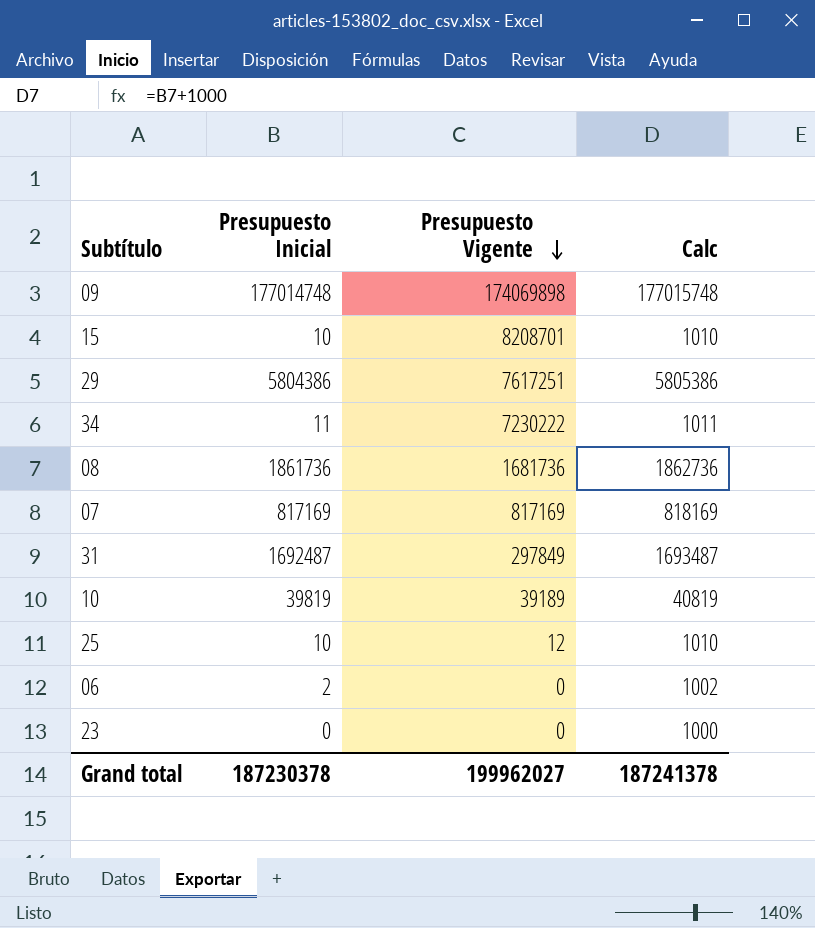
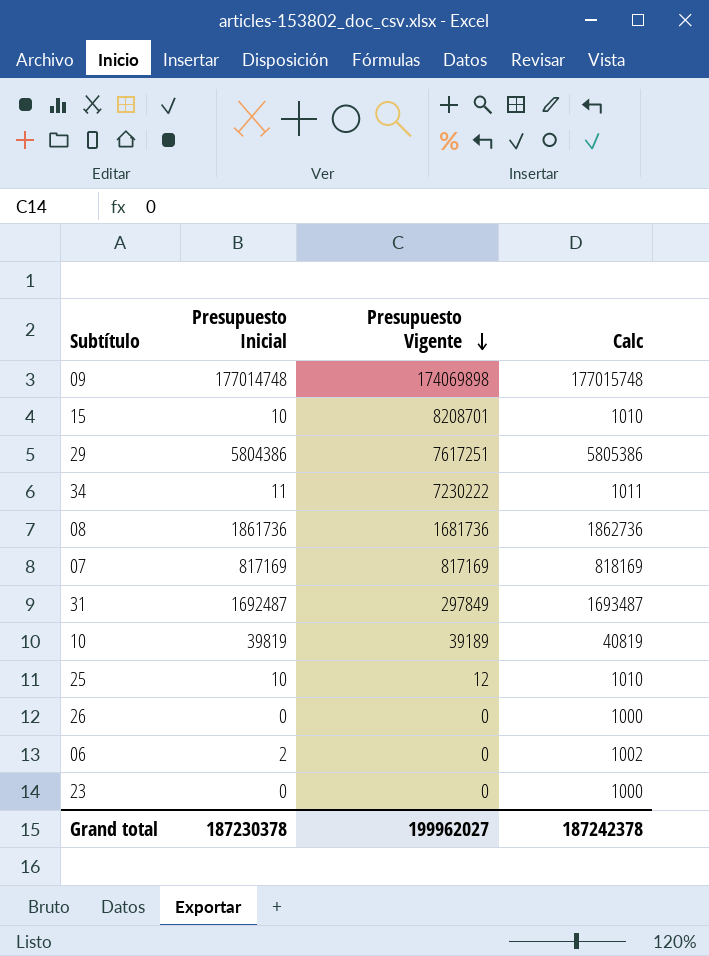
row 26: none -> 0 | 0 | 1000
Grand total | Calc: 187241378 -> 187242378

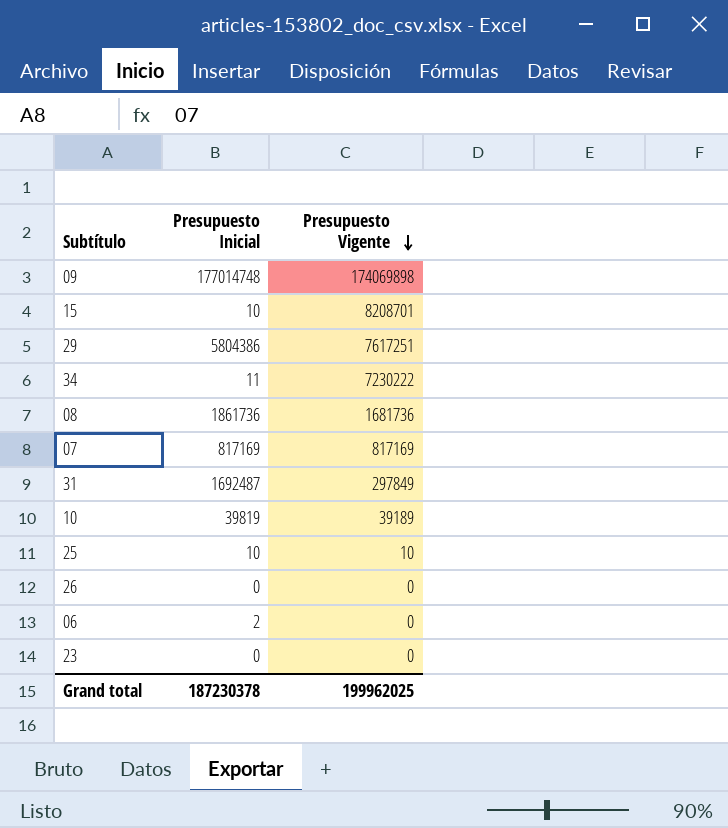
column Calc | formula: [Presupuesto Inicial] + 1000 -> none
25 | Presupuesto Vigente: 12 -> 10
Grand total | Presupuesto Vigente: 199962027 -> 199962025

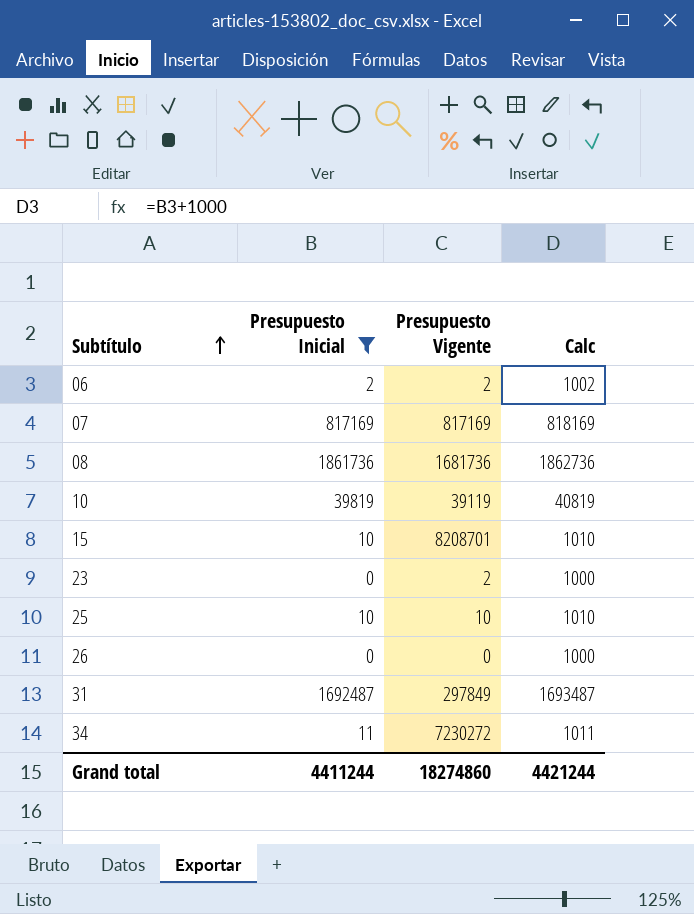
filter: none -> Presupuesto Inicial <= 1861736
row order: Presupuesto Vigente descending -> Subtítulo ascending
column Calc | formula: none -> [Presupuesto Inicial] + 1000
06 | Presupuesto Vigente: 0 -> 2
10 | Presupuesto Vigente: 39189 -> 39119
23 | Presupuesto Vigente: 0 -> 2
34 | Presupuesto Vigente: 7230222 -> 7230272
Grand total | Presupuesto Inicial: 187230378 -> 4411244
Grand total | Presupuesto Vigente: 199962025 -> 18274860

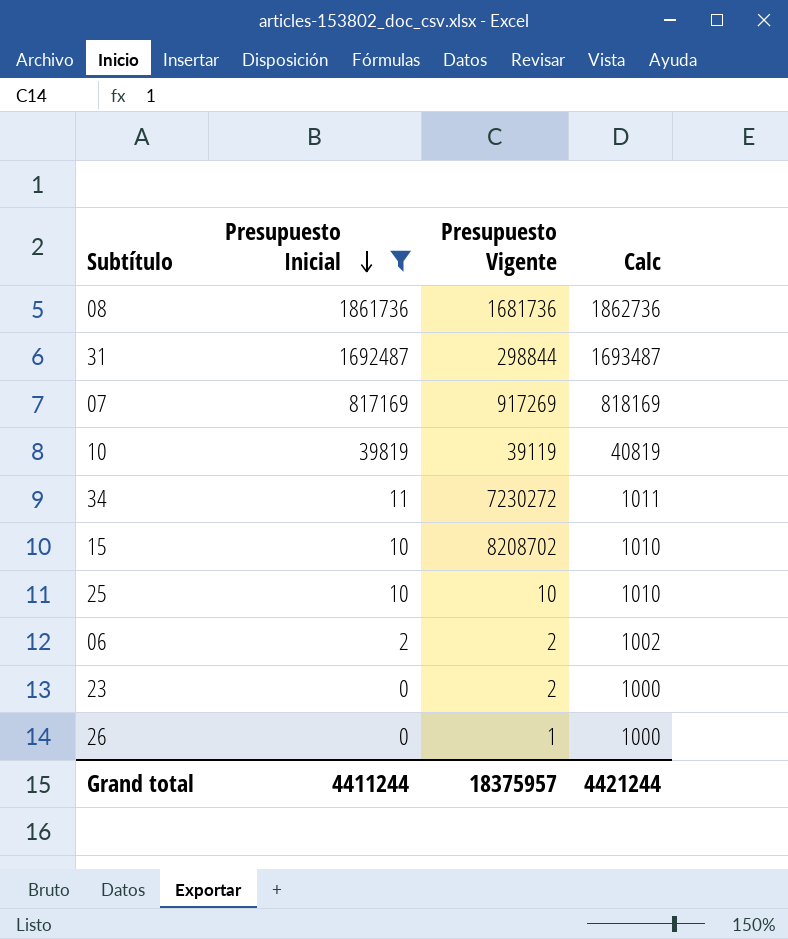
row order: Subtítulo ascending -> Presupuesto Inicial descending
31 | Presupuesto Vigente: 297849 -> 298844
07 | Presupuesto Vigente: 817169 -> 917269
15 | Presupuesto Vigente: 8208701 -> 8208702
26 | Presupuesto Vigente: 0 -> 1
Grand total | Presupuesto Vigente: 18274860 -> 18375957

